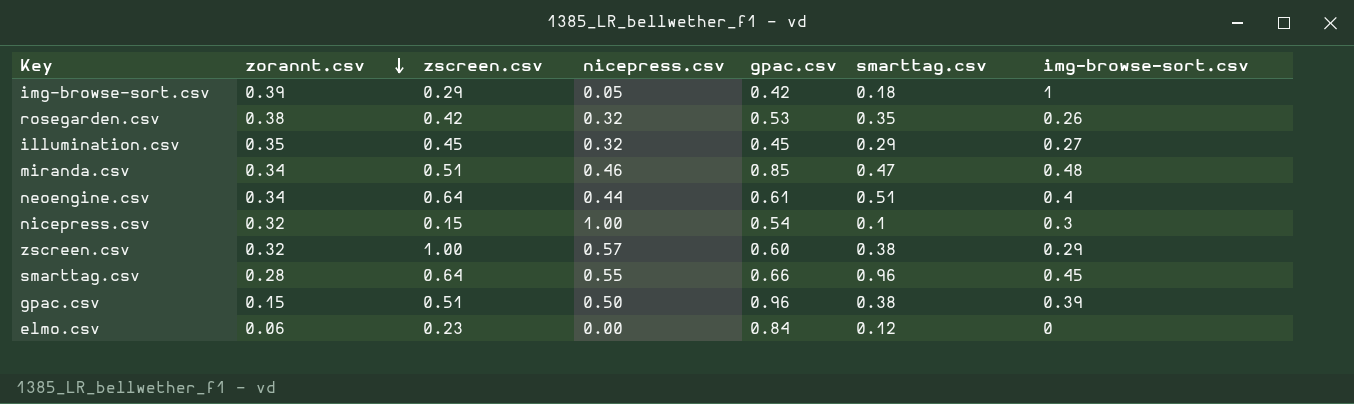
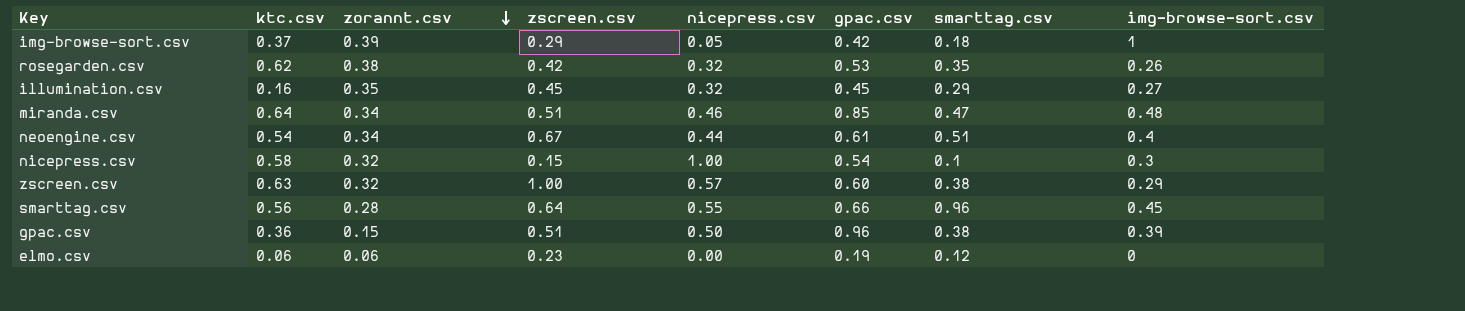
column ktc.csv | position: none -> 2
neoengine.csv | zscreen.csv: 0.64 -> 0.67
elmo.csv | gpac.csv: 0.84 -> 0.19

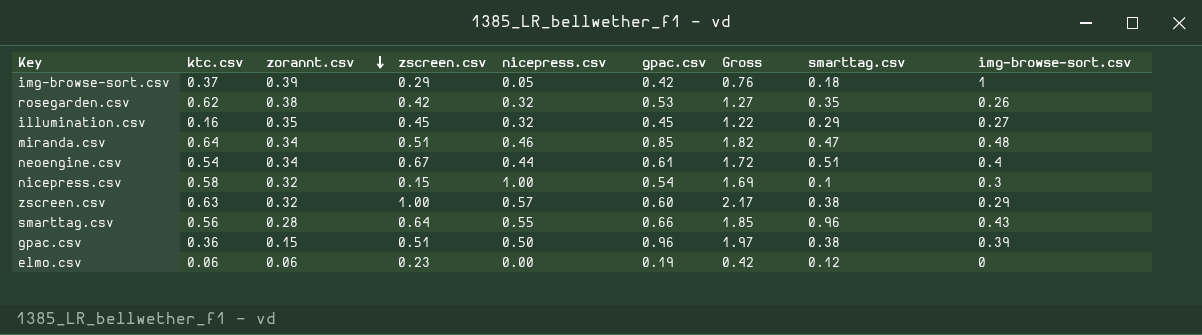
column Gross | formula: none -> [zscreen.csv] + [nicepress.csv] + [gpac.csv]
smarttag.csv | img-browse-sort.csv: 0.45 -> 0.43

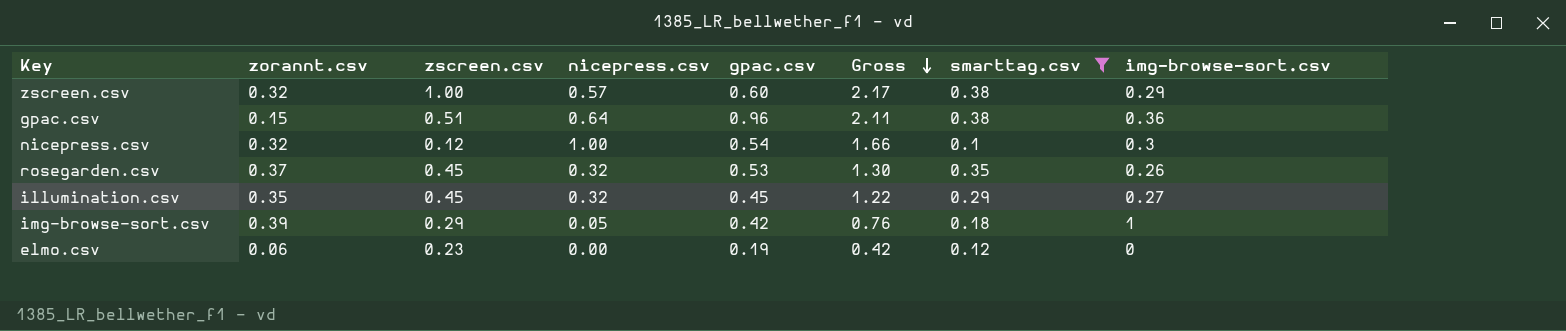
filter: none -> smarttag.csv <= 0.38
row order: zorannt.csv descending -> Gross descending
column ktc.csv | position: 2 -> none
gpac.csv | nicepress.csv: 0.50 -> 0.64
gpac.csv | Gross: 1.97 -> 2.11
gpac.csv | img-browse-sort.csv: 0.39 -> 0.36
nicepress.csv | zscreen.csv: 0.15 -> 0.12
nicepress.csv | Gross: 1.69 -> 1.66
rosegarden.csv | zorannt.csv: 0.38 -> 0.37
rosegarden.csv | zscreen.csv: 0.42 -> 0.45
rosegarden.csv | Gross: 1.27 -> 1.30

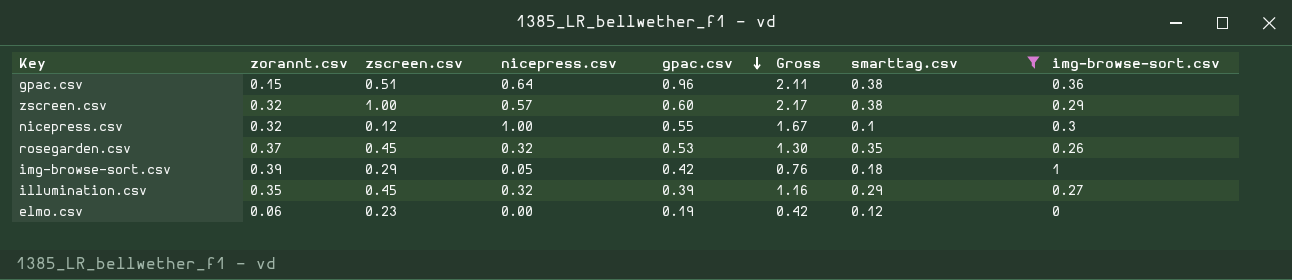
row order: Gross descending -> gpac.csv descending
nicepress.csv | gpac.csv: 0.54 -> 0.55
nicepress.csv | Gross: 1.66 -> 1.67
illumination.csv | gpac.csv: 0.45 -> 0.39
illumination.csv | Gross: 1.22 -> 1.16

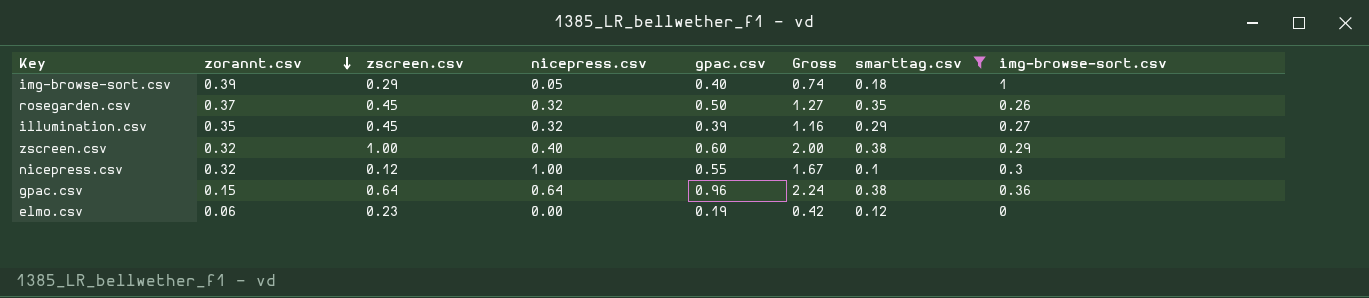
row order: gpac.csv descending -> zorannt.csv descending
img-browse-sort.csv | gpac.csv: 0.42 -> 0.40
img-browse-sort.csv | Gross: 0.76 -> 0.74
rosegarden.csv | gpac.csv: 0.53 -> 0.50
rosegarden.csv | Gross: 1.30 -> 1.27
zscreen.csv | nicepress.csv: 0.57 -> 0.40
zscreen.csv | Gross: 2.17 -> 2.00
gpac.csv | zscreen.csv: 0.51 -> 0.64
gpac.csv | Gross: 2.11 -> 2.24

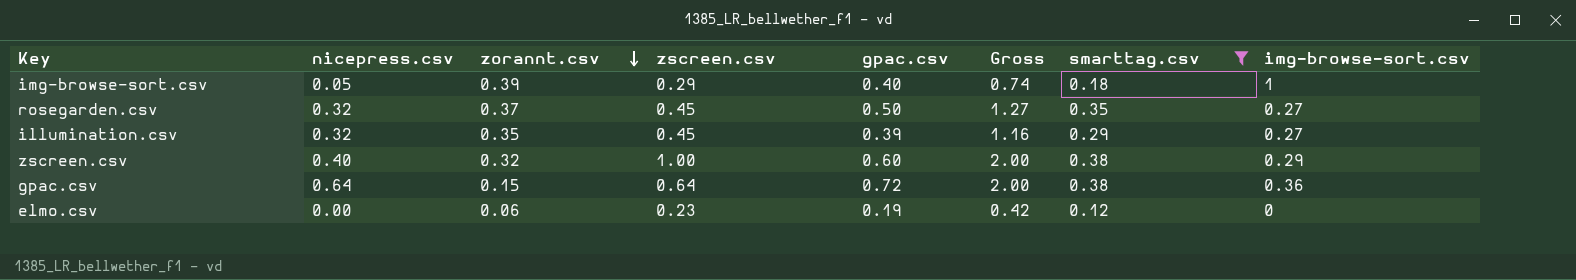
column nicepress.csv | position: 4 -> 2
row nicepress.csv: 0.32 | 0.12 | 1.00 | 0.55 | 1.67 | 0.1 | 0.3 -> none
rosegarden.csv | img-browse-sort.csv: 0.26 -> 0.27
gpac.csv | gpac.csv: 0.96 -> 0.72
gpac.csv | Gross: 2.24 -> 2.00

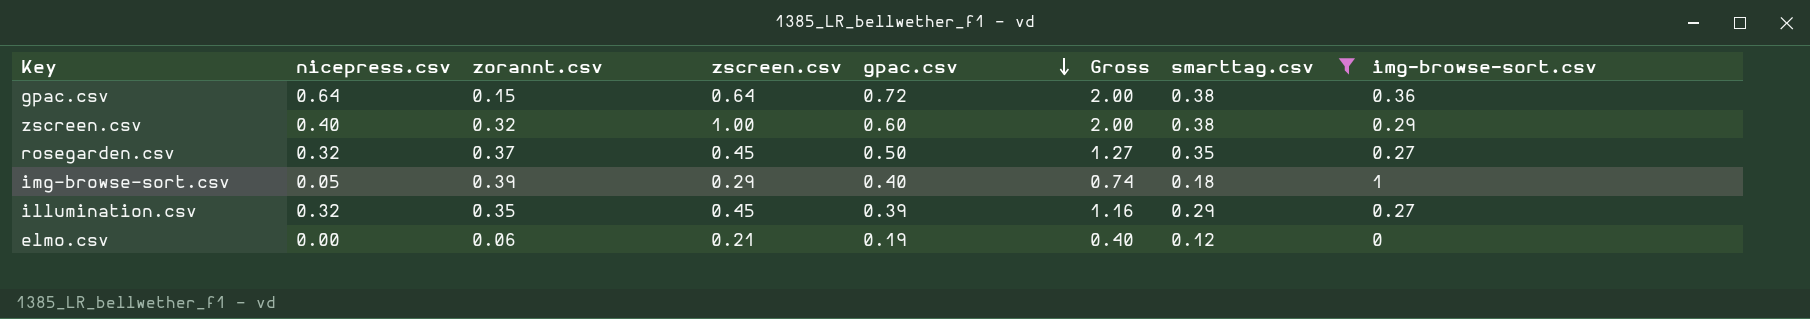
row order: zorannt.csv descending -> gpac.csv descending
elmo.csv | zscreen.csv: 0.23 -> 0.21
elmo.csv | Gross: 0.42 -> 0.40

